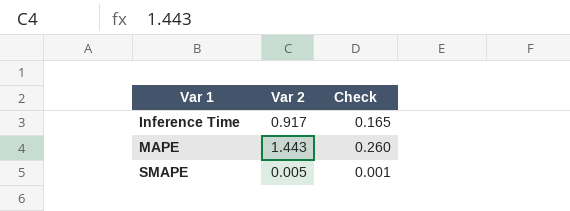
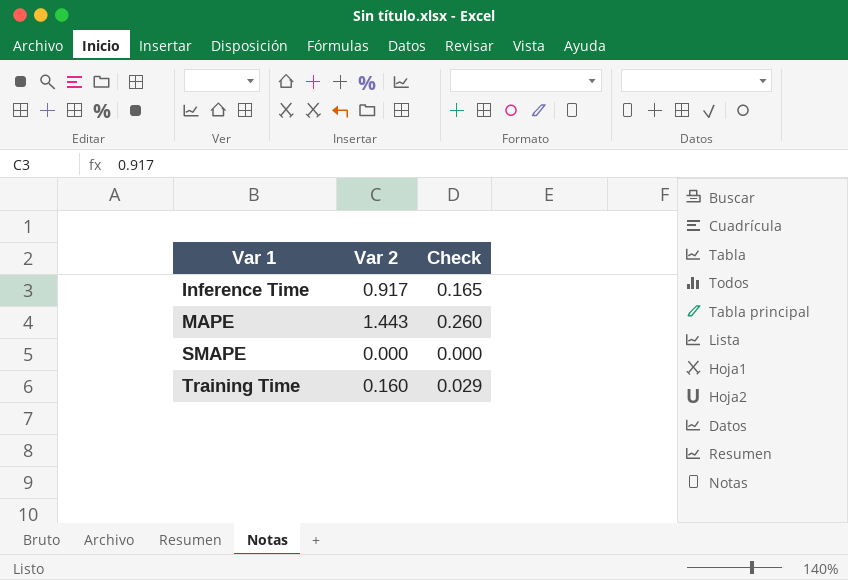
SMAPE | Var 2: 0.005 -> 0.000
SMAPE | Check: 0.001 -> 0.000
row Training Time: none -> 0.160 | 0.029

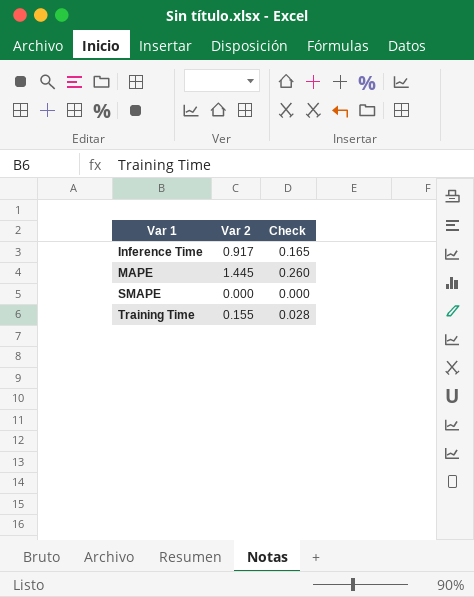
MAPE | Var 2: 1.443 -> 1.445
Training Time | Var 2: 0.160 -> 0.155
Training Time | Check: 0.029 -> 0.028

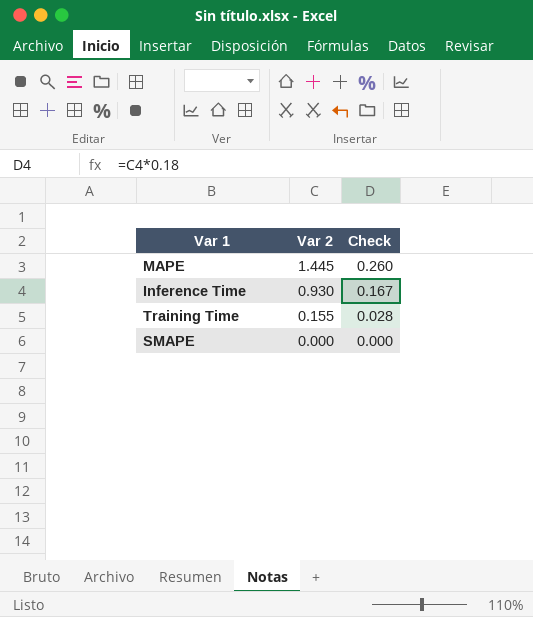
row order: Var 1 ascending -> Var 2 descending
Inference Time | Var 2: 0.917 -> 0.930
Inference Time | Check: 0.165 -> 0.167

